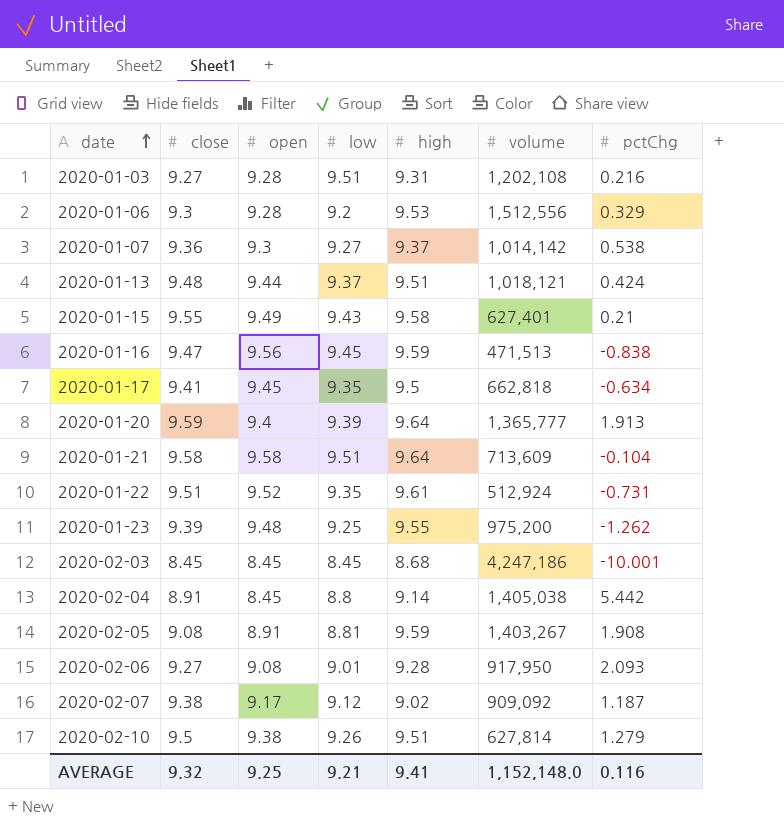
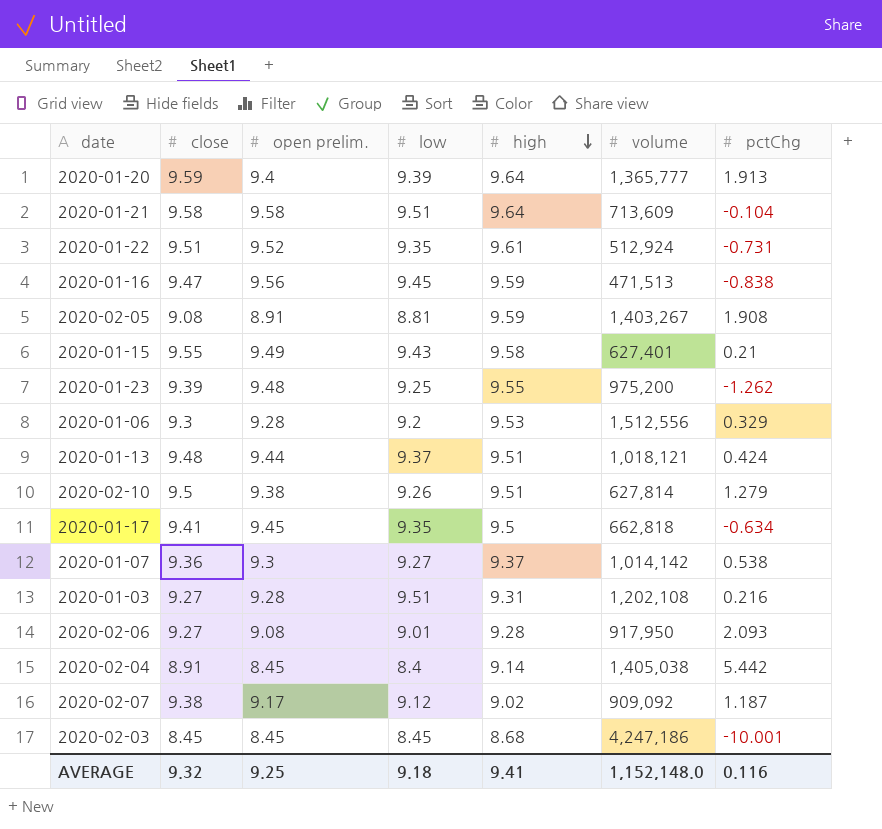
row order: date ascending -> high descending
column name: open -> open prelim.
2020-02-04 | low: 8.8 -> 8.4
AVERAGE | low: 9.21 -> 9.18

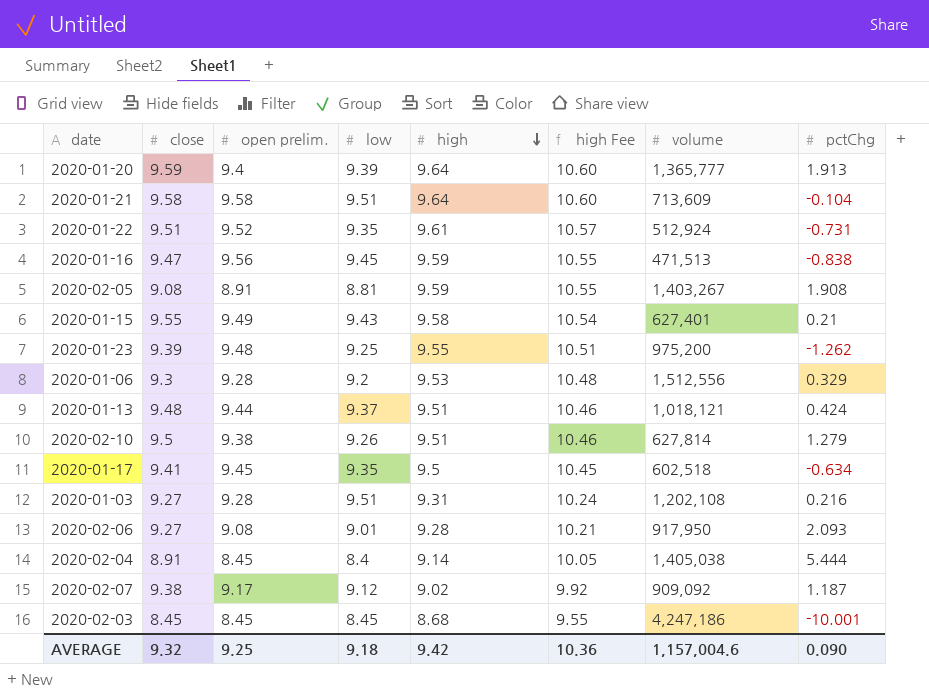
column high Fee | formula: none -> [high] * 1.1
row 2020-01-07: 9.36 | 9.3 | 9.27 | 9.37 | 1,014,142 | 0.538 -> none
2020-01-17 | volume: 662,818 -> 602,518
2020-02-04 | pctChg: 5.442 -> 5.444
AVERAGE | high: 9.41 -> 9.42
AVERAGE | volume: 1,152,148.0 -> 1,157,004.6
AVERAGE | pctChg: 0.116 -> 0.090

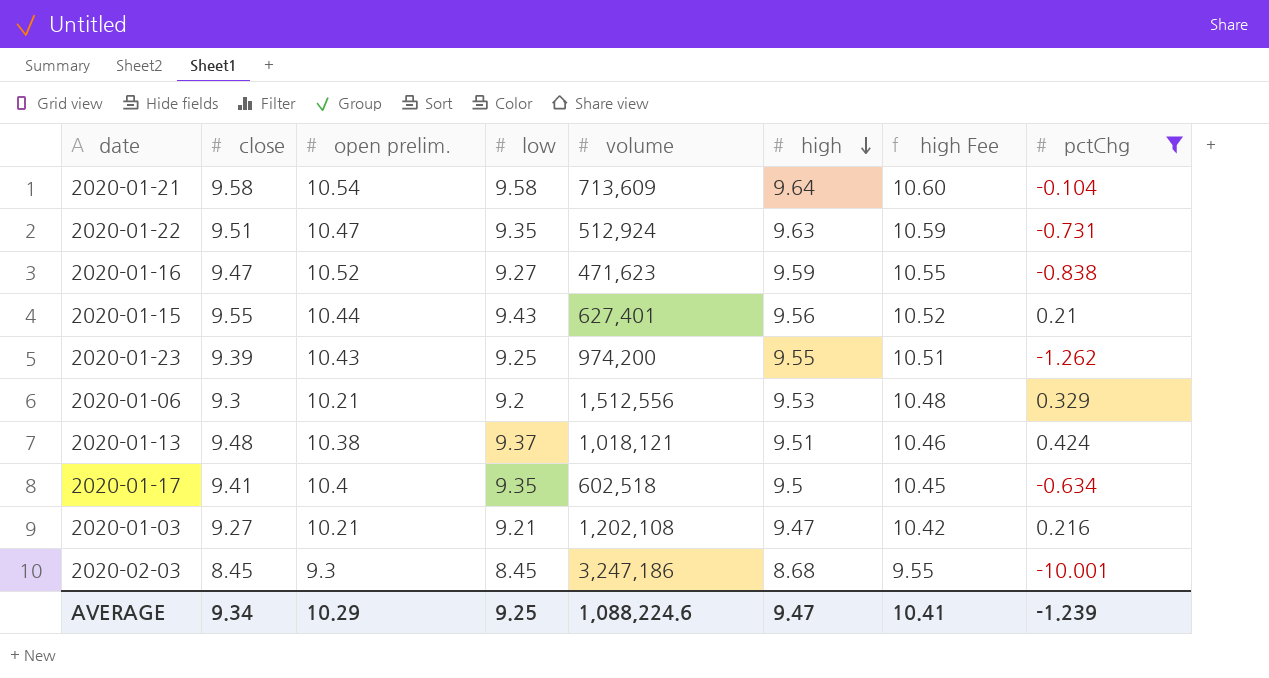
filter: none -> pctChg <= 0.424
column volume | position: 7 -> 5
2020-01-21 | open prelim.: 9.58 -> 10.54
2020-01-21 | low: 9.51 -> 9.58
2020-01-22 | open prelim.: 9.52 -> 10.47
2020-01-22 | high: 9.61 -> 9.63
2020-01-22 | high Fee: 10.57 -> 10.59
2020-01-16 | open prelim.: 9.56 -> 10.52
2020-01-16 | low: 9.45 -> 9.27
2020-01-16 | volume: 471,513 -> 471,623
2020-01-15 | open prelim.: 9.49 -> 10.44
2020-01-15 | high: 9.58 -> 9.56
2020-01-15 | high Fee: 10.54 -> 10.52
2020-01-23 | open prelim.: 9.48 -> 10.43
2020-01-23 | volume: 975,200 -> 974,200
2020-01-06 | open prelim.: 9.28 -> 10.21
2020-01-13 | open prelim.: 9.44 -> 10.38
2020-01-17 | open prelim.: 9.45 -> 10.4
2020-01-03 | open prelim.: 9.28 -> 10.21
2020-01-03 | low: 9.51 -> 9.21
2020-01-03 | high: 9.31 -> 9.47
2020-01-03 | high Fee: 10.24 -> 10.42
2020-02-03 | open prelim.: 8.45 -> 9.3
2020-02-03 | volume: 4,247,186 -> 3,247,186
AVERAGE | close: 9.32 -> 9.34
AVERAGE | open prelim.: 9.25 -> 10.29
AVERAGE | low: 9.18 -> 9.25
AVERAGE | volume: 1,157,004.6 -> 1,088,224.6
AVERAGE | high: 9.42 -> 9.47
AVERAGE | high Fee: 10.36 -> 10.41
AVERAGE | pctChg: 0.090 -> -1.239

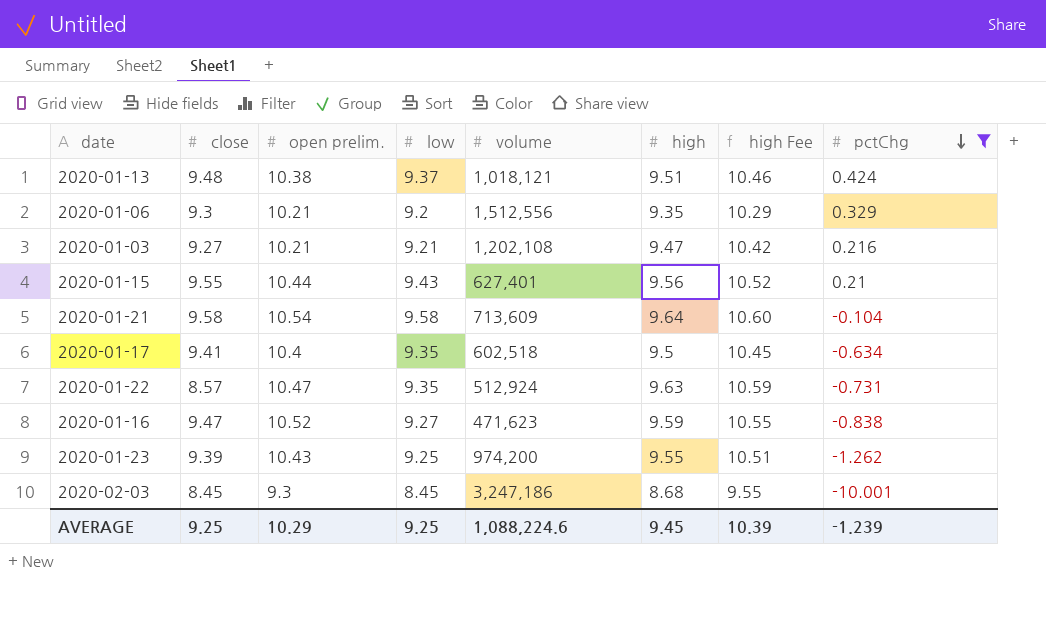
row order: high descending -> pctChg descending
2020-01-06 | high: 9.53 -> 9.35
2020-01-06 | high Fee: 10.48 -> 10.29
2020-01-22 | close: 9.51 -> 8.57
AVERAGE | close: 9.34 -> 9.25
AVERAGE | high: 9.47 -> 9.45
AVERAGE | high Fee: 10.41 -> 10.39

